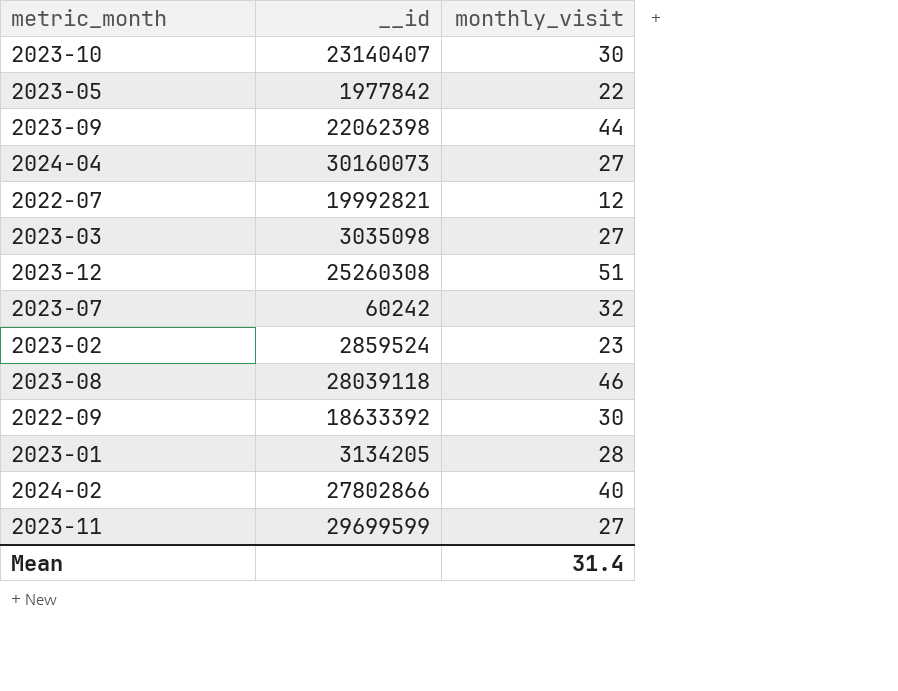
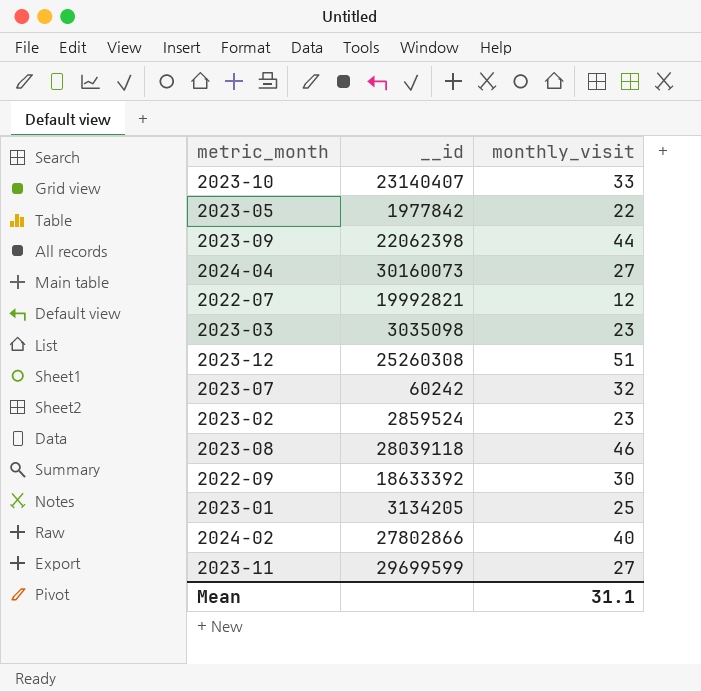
2023-10 | monthly_visit: 30 -> 33
2023-03 | monthly_visit: 27 -> 23
2023-01 | monthly_visit: 28 -> 25
Mean | monthly_visit: 31.4 -> 31.1

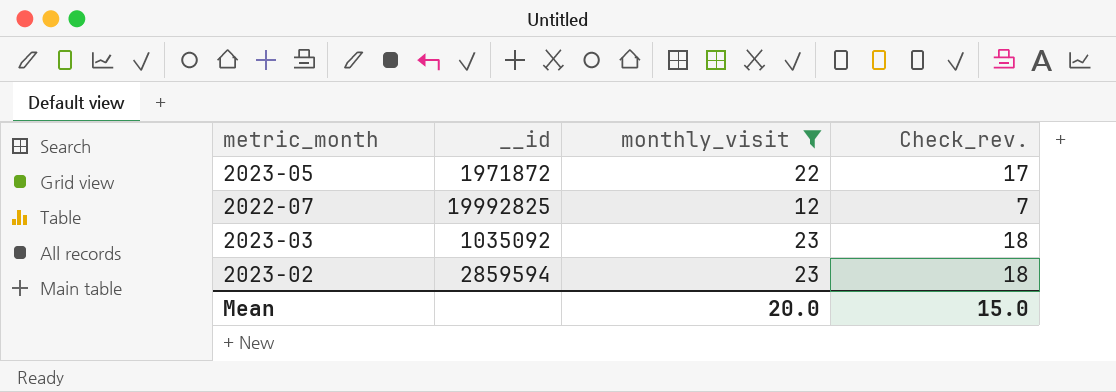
filter: none -> monthly_visit <= 23
column Check_rev. | formula: none -> [monthly_visit] - 5
2023-05 | __id: 1977842 -> 1971872
2022-07 | __id: 19992821 -> 19992825
2023-03 | __id: 3035098 -> 1035092
2023-02 | __id: 2859524 -> 2859594
Mean | monthly_visit: 31.1 -> 20.0

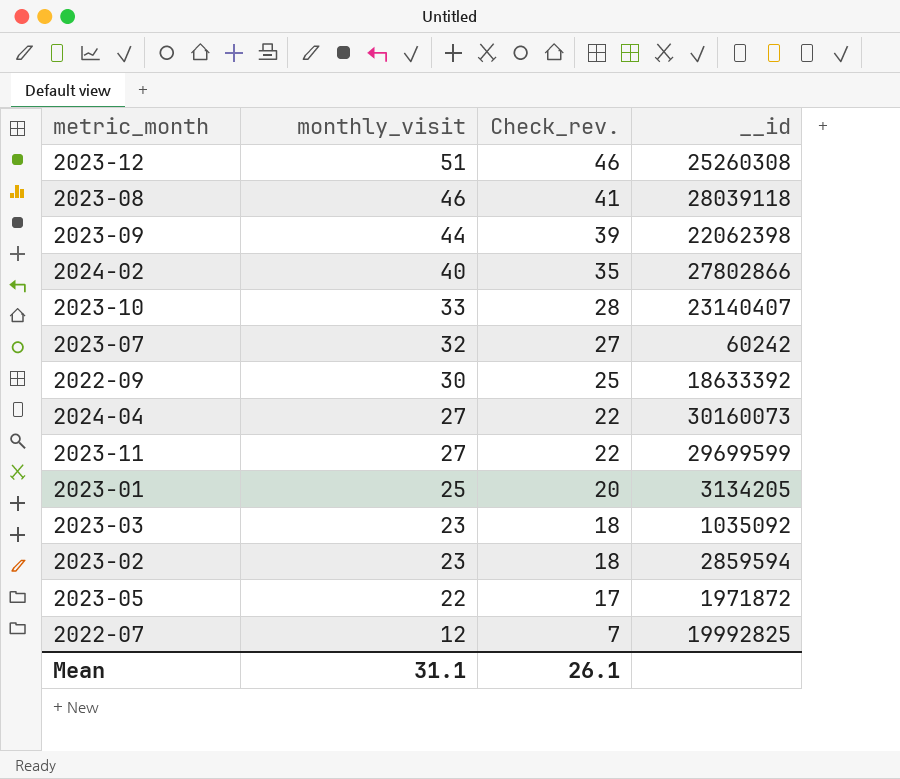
filter: monthly_visit <= 23 -> none
row order: none -> monthly_visit descending
column __id | position: 2 -> 4
Mean | monthly_visit: 20.0 -> 31.1
Mean | Check_rev.: 15.0 -> 26.1

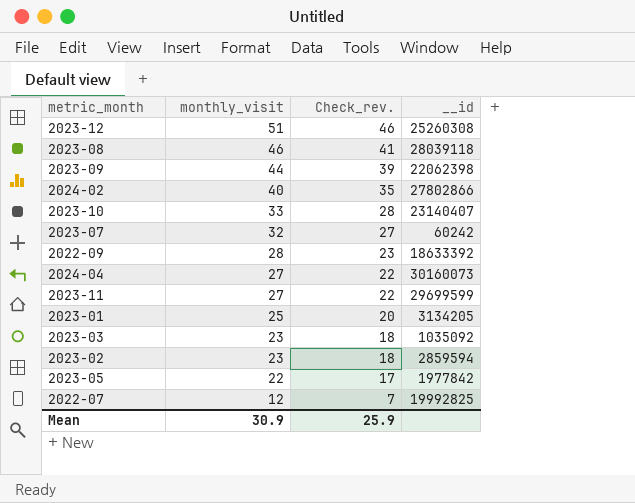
2022-09 | monthly_visit: 30 -> 28
2022-09 | Check_rev.: 25 -> 23
2023-05 | __id: 1971872 -> 1977842
Mean | monthly_visit: 31.1 -> 30.9
Mean | Check_rev.: 26.1 -> 25.9

